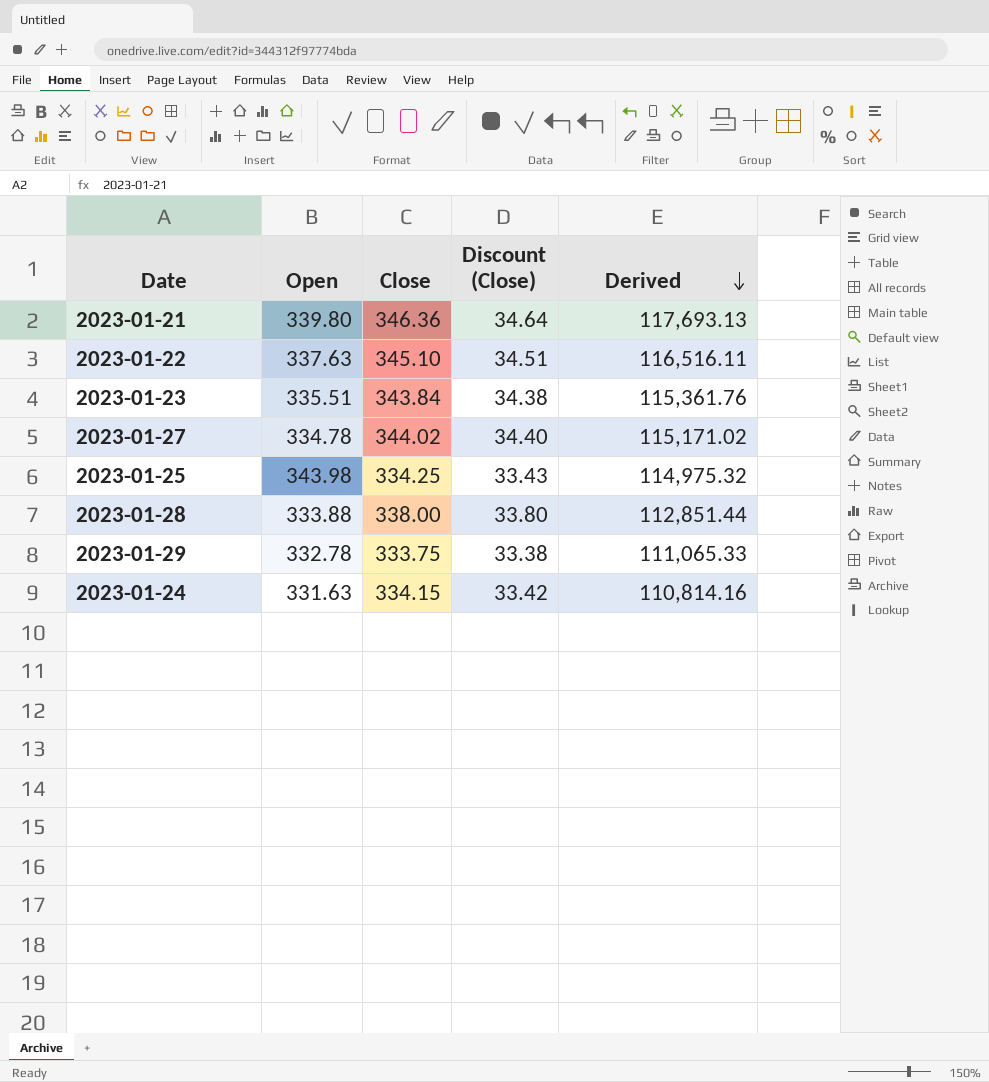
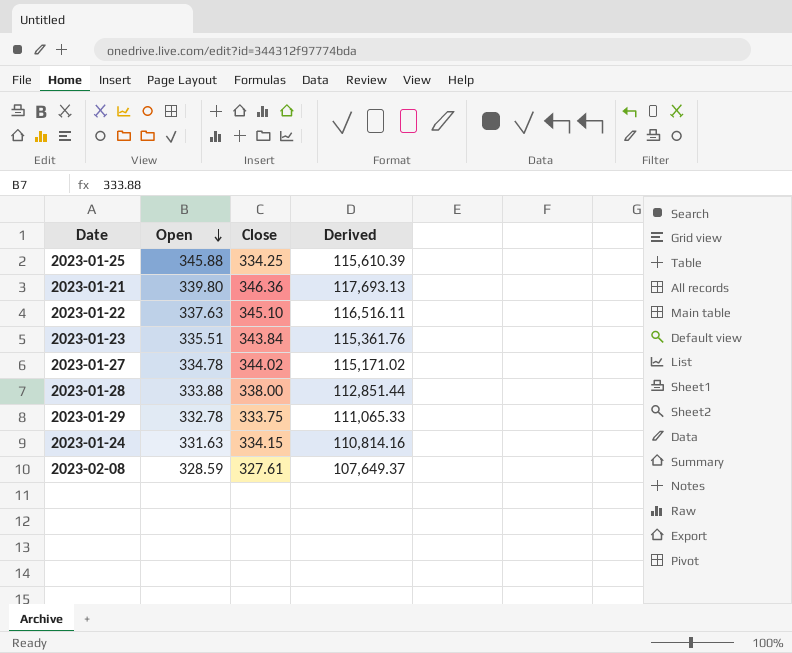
row order: Derived descending -> Open descending
column Discount (Close) | formula: [Close] * 0.1 -> none
2023-01-25 | Open: 343.98 -> 345.88
2023-01-25 | Derived: 114,975.32 -> 115,610.39
row 2023-02-08: none -> 328.59 | 327.61 | 107,649.37

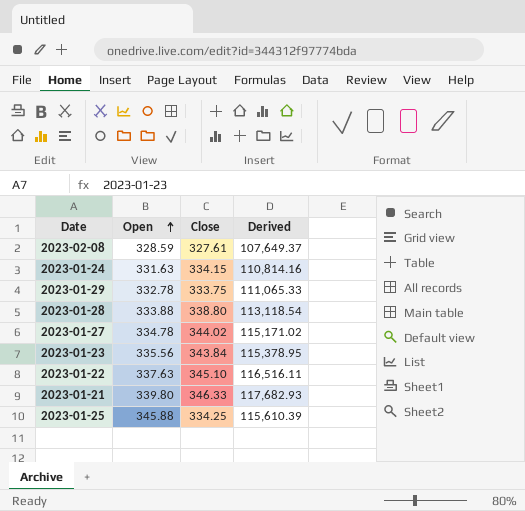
row order: Open descending -> Open ascending
2023-01-28 | Close: 338.00 -> 338.80
2023-01-28 | Derived: 112,851.44 -> 113,118.54
2023-01-23 | Open: 335.51 -> 335.56
2023-01-23 | Derived: 115,361.76 -> 115,378.95
2023-01-21 | Close: 346.36 -> 346.33
2023-01-21 | Derived: 117,693.13 -> 117,682.93

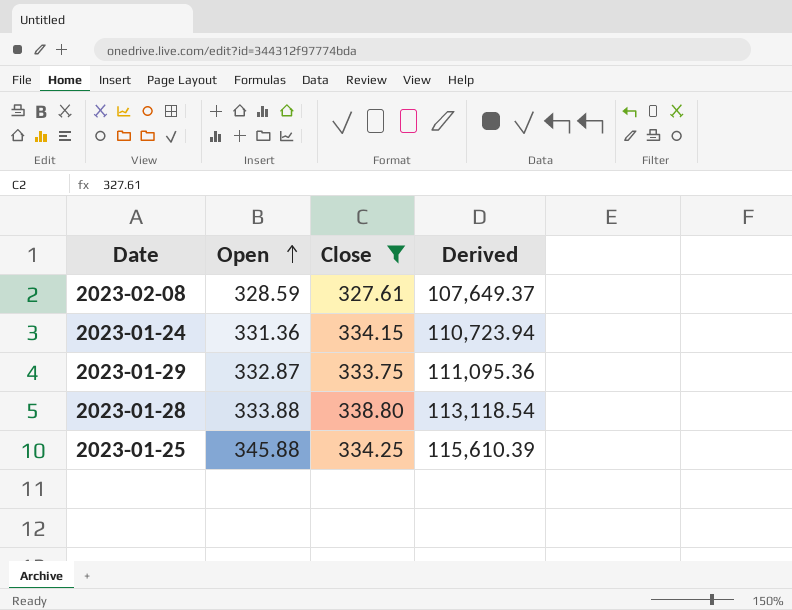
filter: none -> Close <= 338.80
2023-01-24 | Open: 331.63 -> 331.36
2023-01-24 | Derived: 110,814.16 -> 110,723.94
2023-01-29 | Open: 332.78 -> 332.87
2023-01-29 | Derived: 111,065.33 -> 111,095.36

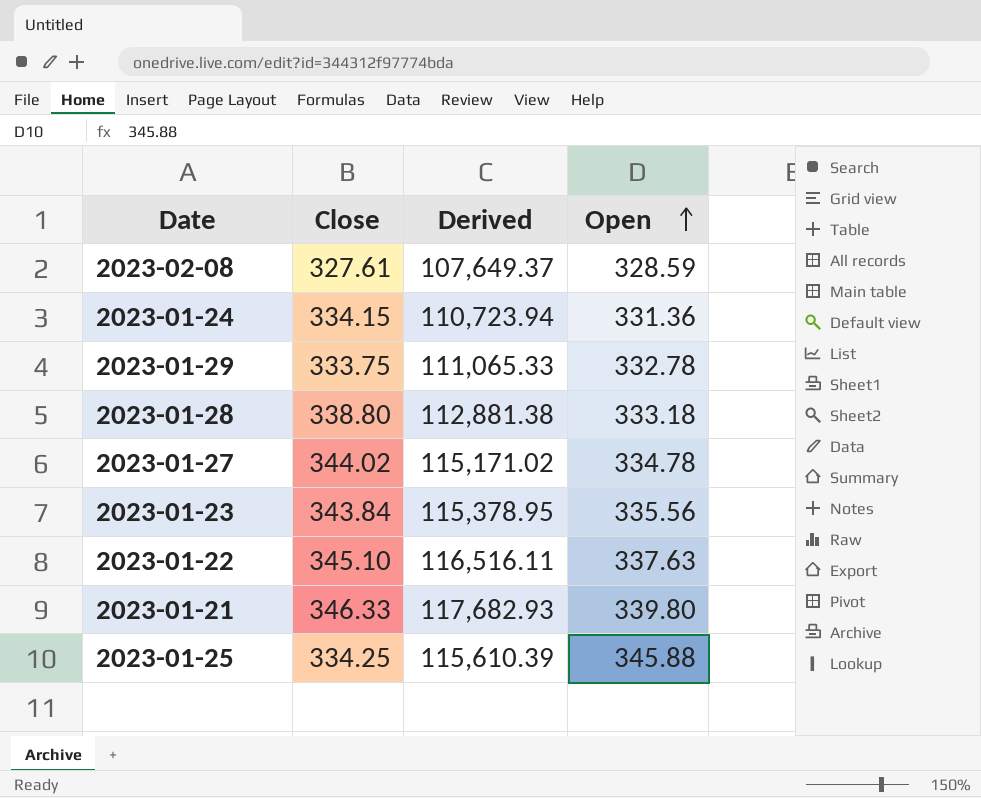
filter: Close <= 338.80 -> none
column Open | position: 2 -> 4
2023-01-29 | Derived: 111,095.36 -> 111,065.33
2023-01-29 | Open: 332.87 -> 332.78
2023-01-28 | Derived: 113,118.54 -> 112,881.38
2023-01-28 | Open: 333.88 -> 333.18

